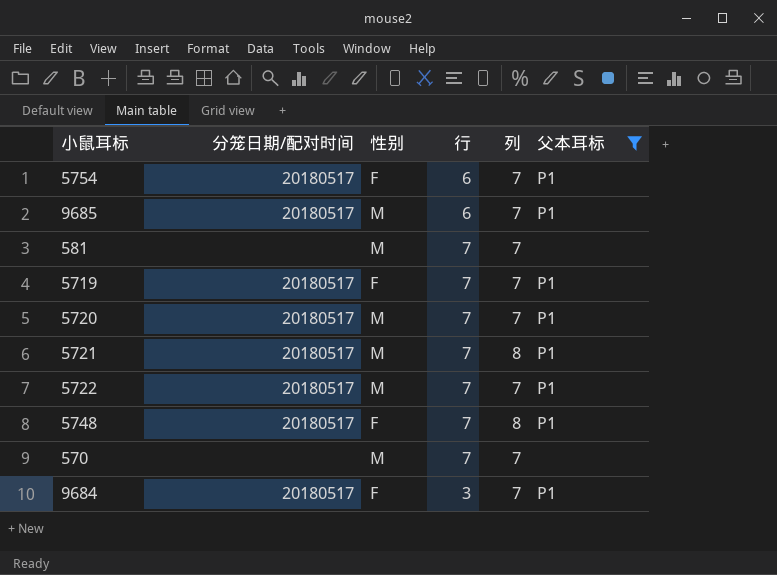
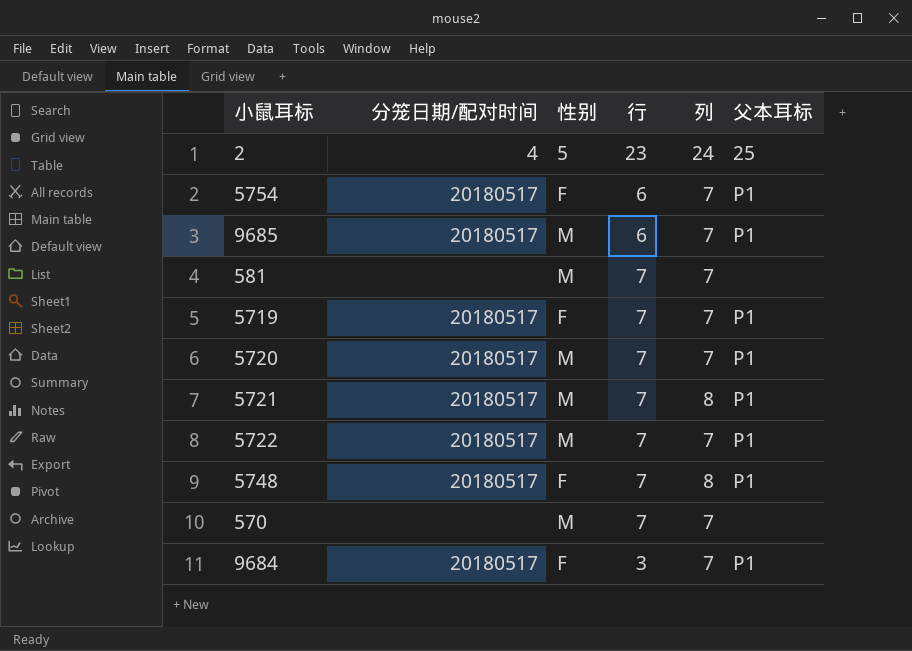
filter: 父本耳标 != 25 -> none

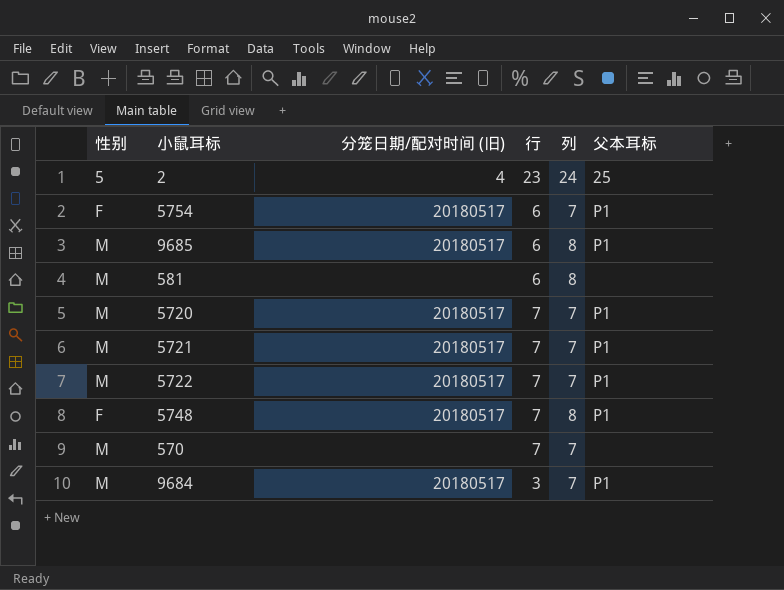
column 性别 | position: 3 -> 1
column name: 分笼日期/配对时间 -> 分笼日期/配对时间 (旧)
row 5719: 20180517 | F | 7 | 7 | P1 -> none
9685 | 列: 7 -> 8
581 | 行: 7 -> 6
581 | 列: 7 -> 8
5721 | 列: 8 -> 7
9684 | 性别: F -> M

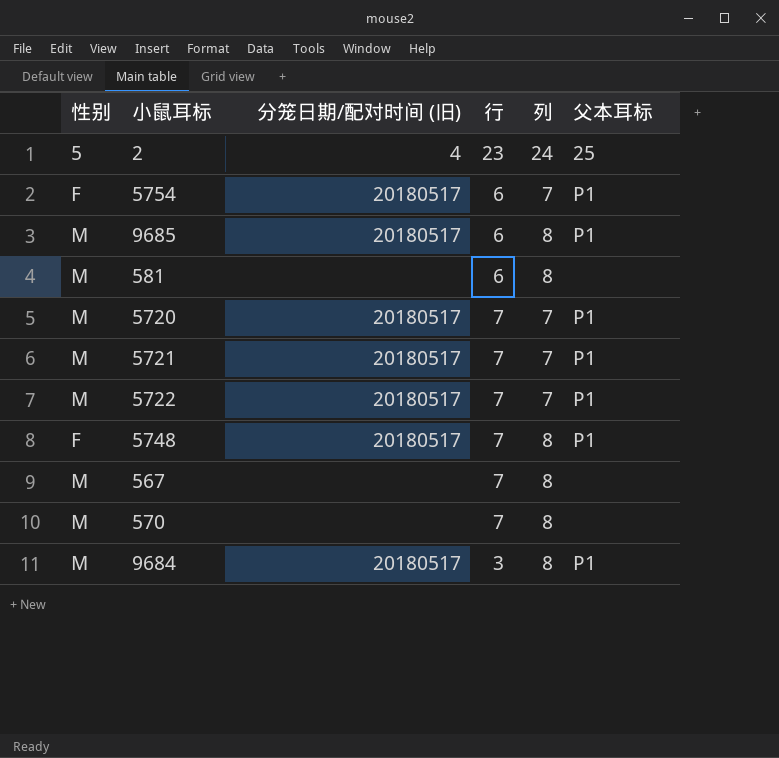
row 567: none -> M | none | 7 | 8 | none
570 | 列: 7 -> 8
9684 | 列: 7 -> 8

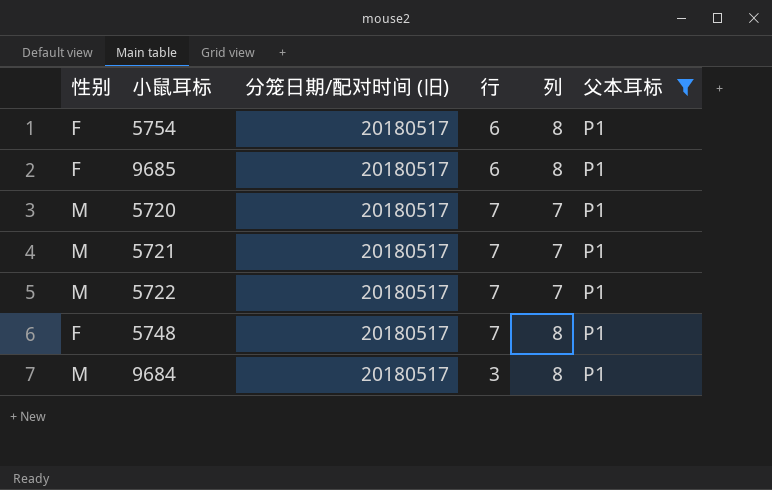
filter: none -> 父本耳标 = P1
5754 | 列: 7 -> 8
9685 | 性别: M -> F

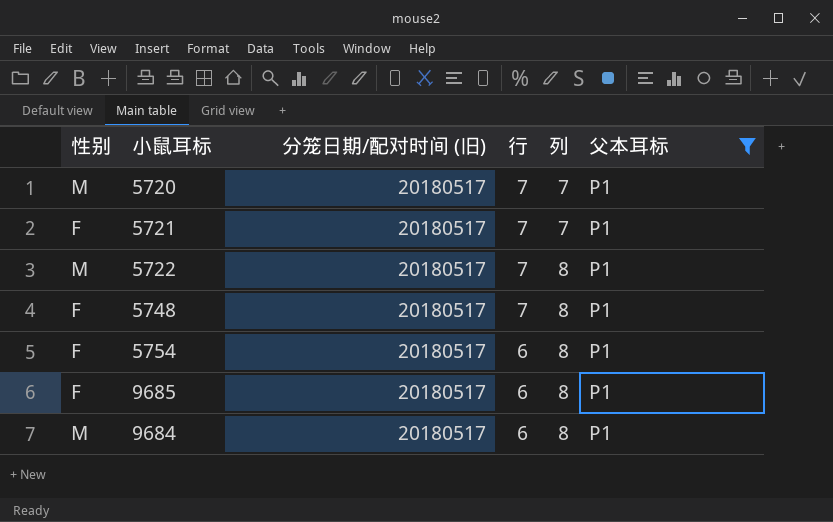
row order: none -> 行 descending
5721 | 性别: M -> F
5722 | 列: 7 -> 8
9684 | 行: 3 -> 6

